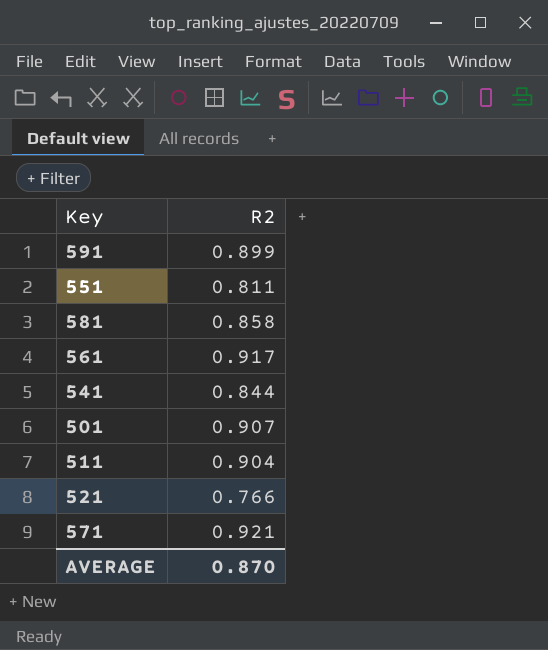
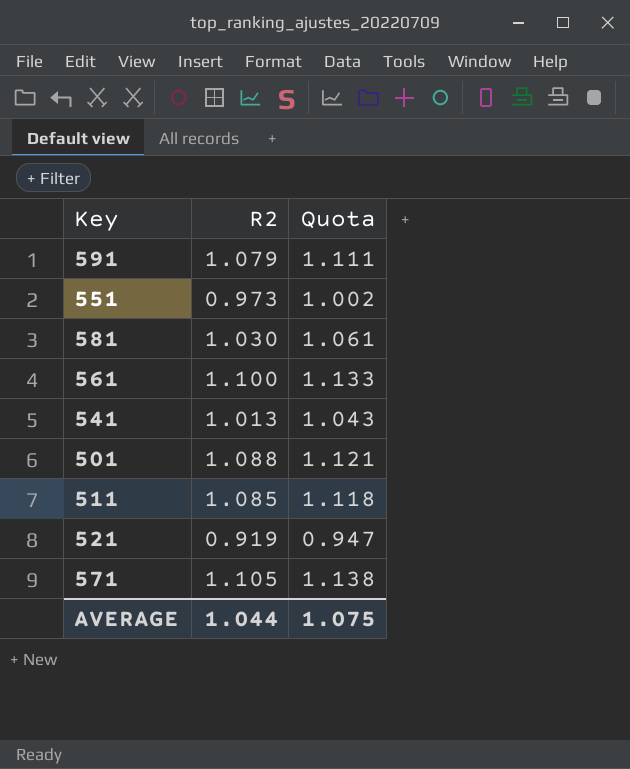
column Quota | formula: none -> [R2] * 1.03
591 | R2: 0.899 -> 1.079
551 | R2: 0.811 -> 0.973
581 | R2: 0.858 -> 1.030
561 | R2: 0.917 -> 1.100
541 | R2: 0.844 -> 1.013
501 | R2: 0.907 -> 1.088
511 | R2: 0.904 -> 1.085
521 | R2: 0.766 -> 0.919
571 | R2: 0.921 -> 1.105
AVERAGE | R2: 0.870 -> 1.044

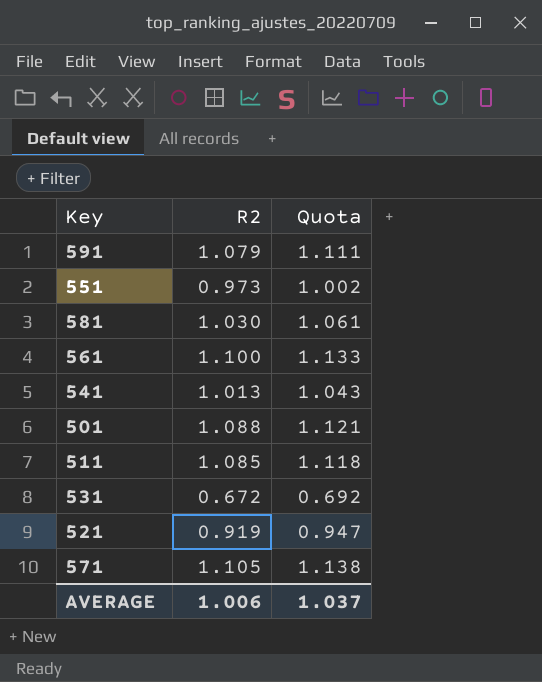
row 531: none -> 0.672 | 0.692
AVERAGE | R2: 1.044 -> 1.006
AVERAGE | Quota: 1.075 -> 1.037

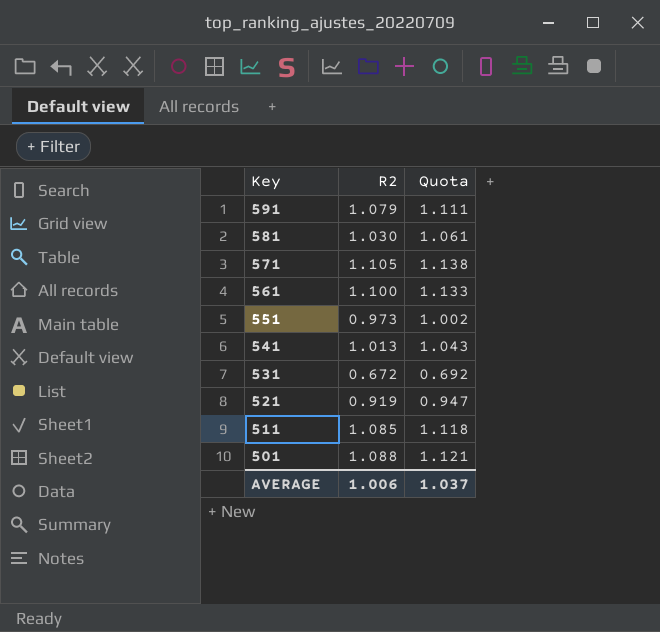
row order: none -> Key descending

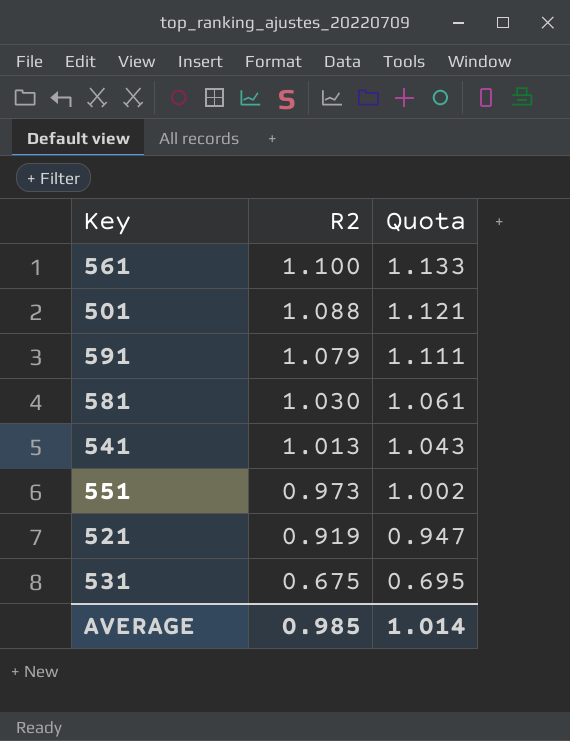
row order: Key descending -> R2 descending
row 571: 1.105 | 1.138 -> none
row 511: 1.085 | 1.118 -> none
531 | R2: 0.672 -> 0.675
531 | Quota: 0.692 -> 0.695
AVERAGE | R2: 1.006 -> 0.985
AVERAGE | Quota: 1.037 -> 1.014

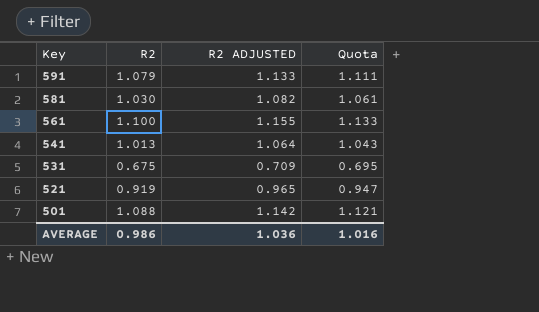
row order: R2 descending -> Key descending
column R2 ADJUSTED | formula: none -> [R2] * 1.05
row 551: 0.973 | 1.002 -> none
AVERAGE | R2: 0.985 -> 0.986
AVERAGE | Quota: 1.014 -> 1.016

